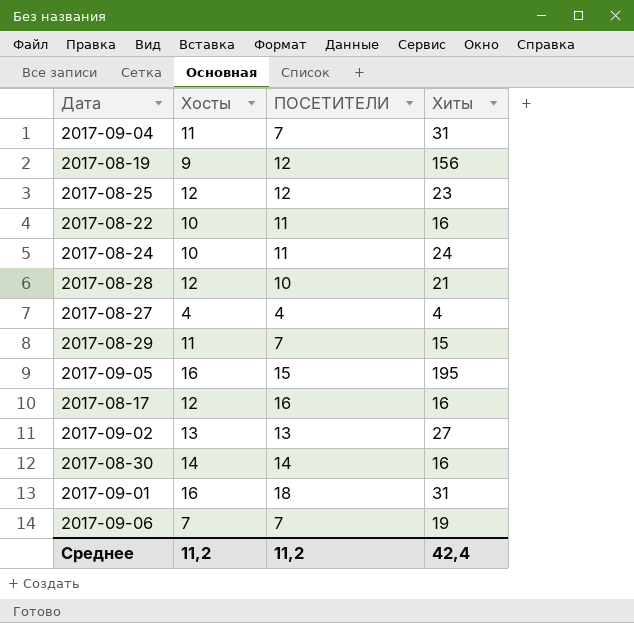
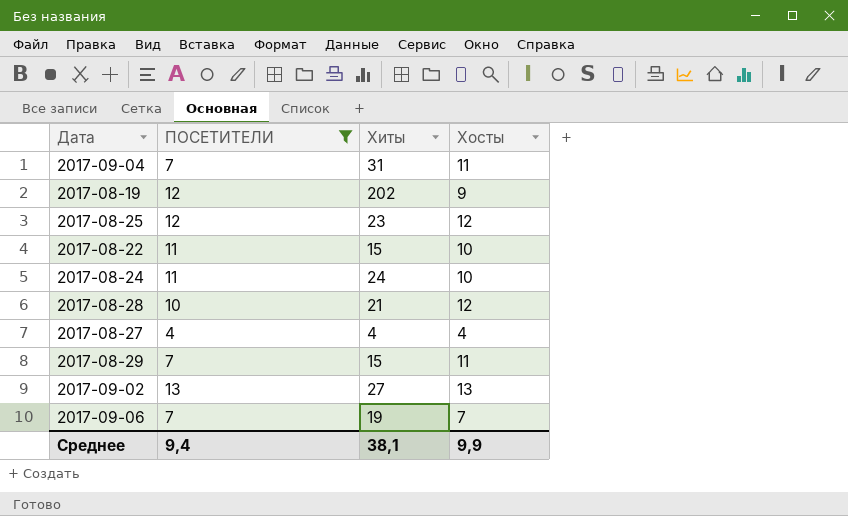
filter: none -> ПОСЕТИТЕЛИ <= 13
column Хосты | position: 2 -> 4
2017-08-19 | Хиты: 156 -> 202
2017-08-22 | Хиты: 16 -> 15
Среднее | ПОСЕТИТЕЛИ: 11,2 -> 9,4
Среднее | Хиты: 42,4 -> 38,1
Среднее | Хосты: 11,2 -> 9,9

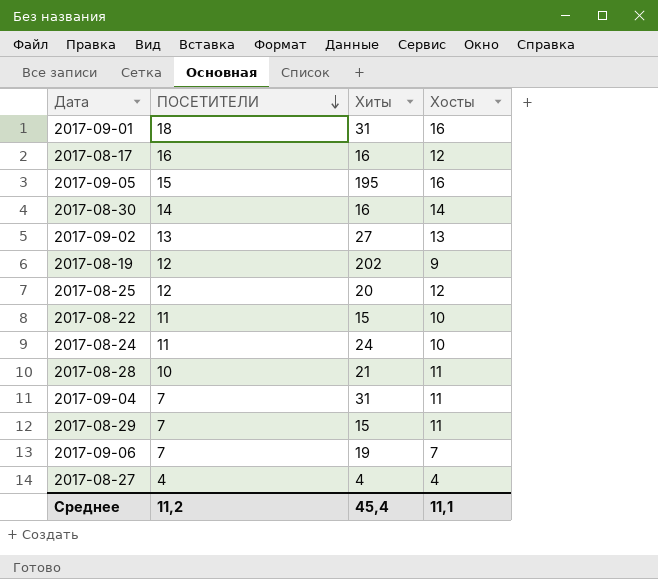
filter: ПОСЕТИТЕЛИ <= 13 -> none
row order: none -> ПОСЕТИТЕЛИ descending
2017-08-25 | Хиты: 23 -> 20
2017-08-28 | Хосты: 12 -> 11
Среднее | ПОСЕТИТЕЛИ: 9,4 -> 11,2
Среднее | Хиты: 38,1 -> 45,4
Среднее | Хосты: 9,9 -> 11,1

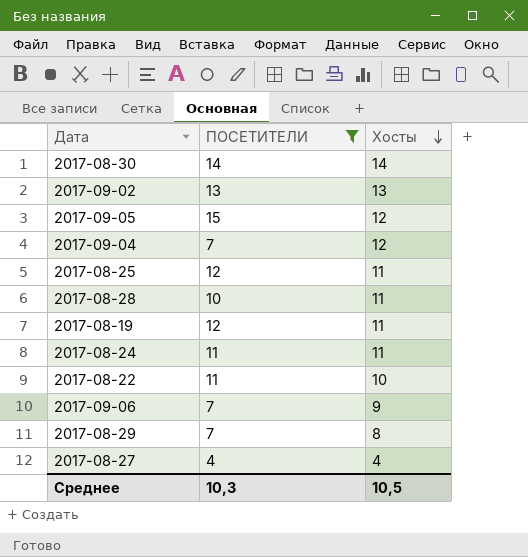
filter: none -> ПОСЕТИТЕЛИ <= 15
row order: ПОСЕТИТЕЛИ descending -> Хосты descending
column Хиты | position: 3 -> none
2017-09-05 | Хосты: 16 -> 12
2017-09-04 | Хосты: 11 -> 12
2017-08-25 | Хосты: 12 -> 11
2017-08-19 | Хосты: 9 -> 11
2017-08-24 | Хосты: 10 -> 11
2017-09-06 | Хосты: 7 -> 9
2017-08-29 | Хосты: 11 -> 8
Среднее | ПОСЕТИТЕЛИ: 11,2 -> 10,3
Среднее | Хосты: 11,1 -> 10,5

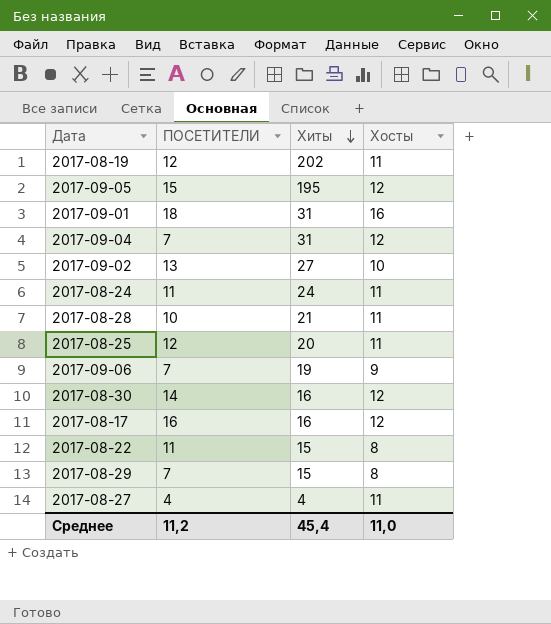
filter: ПОСЕТИТЕЛИ <= 15 -> none
row order: Хосты descending -> Хиты descending
column Хиты | position: none -> 3
2017-09-02 | Хосты: 13 -> 10
2017-08-30 | Хосты: 14 -> 12
2017-08-22 | Хосты: 10 -> 8
2017-08-27 | Хосты: 4 -> 11
Среднее | ПОСЕТИТЕЛИ: 10,3 -> 11,2
Среднее | Хосты: 10,5 -> 11,0

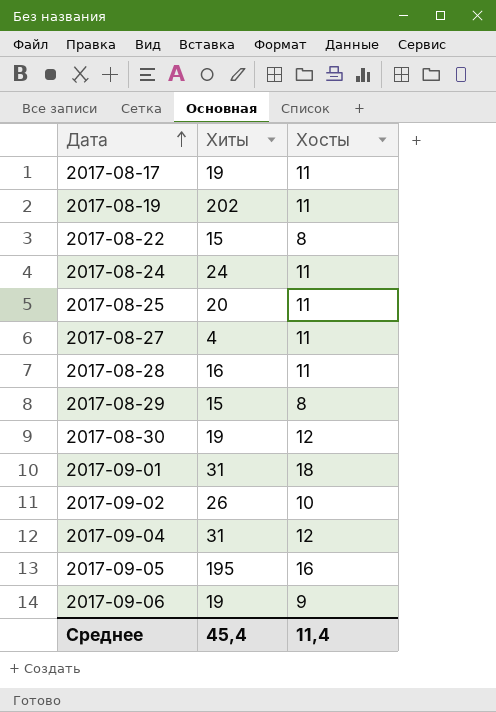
row order: Хиты descending -> Дата ascending
column ПОСЕТИТЕЛИ | position: 2 -> none
2017-08-17 | Хиты: 16 -> 19
2017-08-17 | Хосты: 12 -> 11
2017-08-28 | Хиты: 21 -> 16
2017-08-30 | Хиты: 16 -> 19
2017-09-01 | Хосты: 16 -> 18
2017-09-02 | Хиты: 27 -> 26
2017-09-05 | Хосты: 12 -> 16
Среднее | Хосты: 11,0 -> 11,4

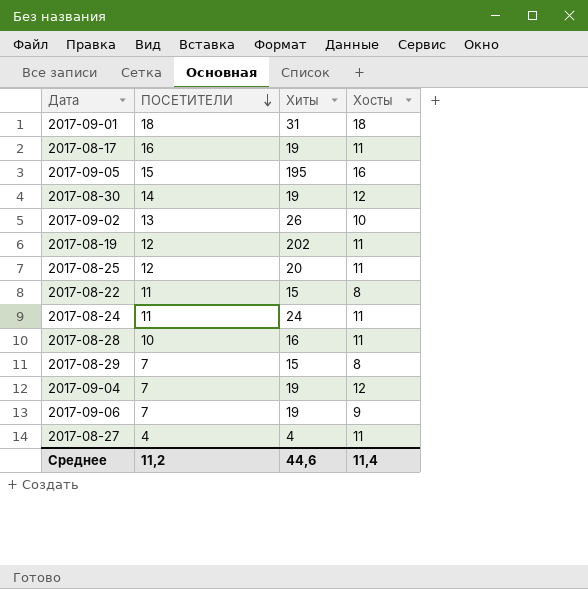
row order: Дата ascending -> ПОСЕТИТЕЛИ descending
column ПОСЕТИТЕЛИ | position: none -> 2
2017-09-04 | Хиты: 31 -> 19
Среднее | Хиты: 45,4 -> 44,6

